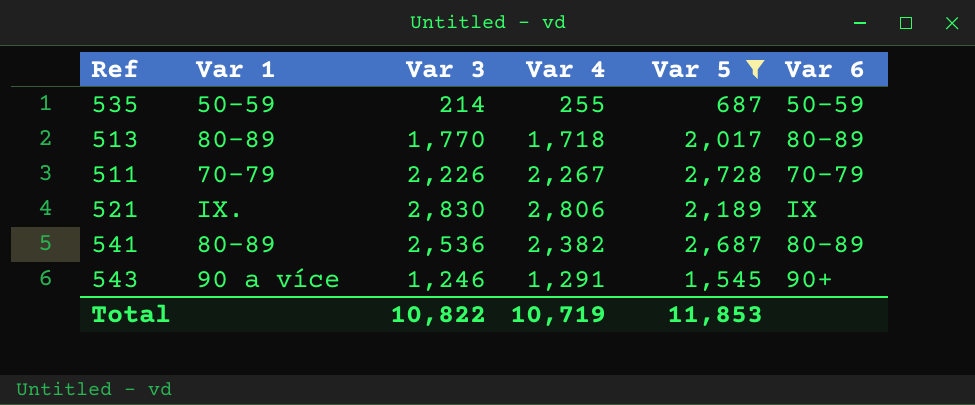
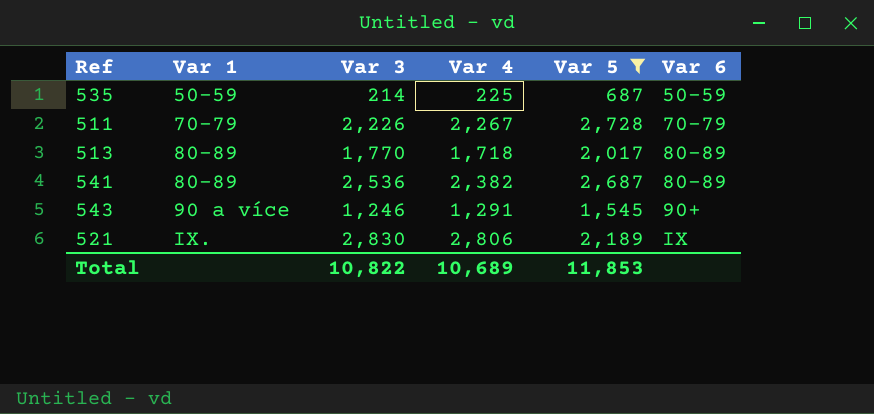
row order: none -> Var 1 ascending
535 | Var 4: 255 -> 225
Total | Var 4: 10,719 -> 10,689

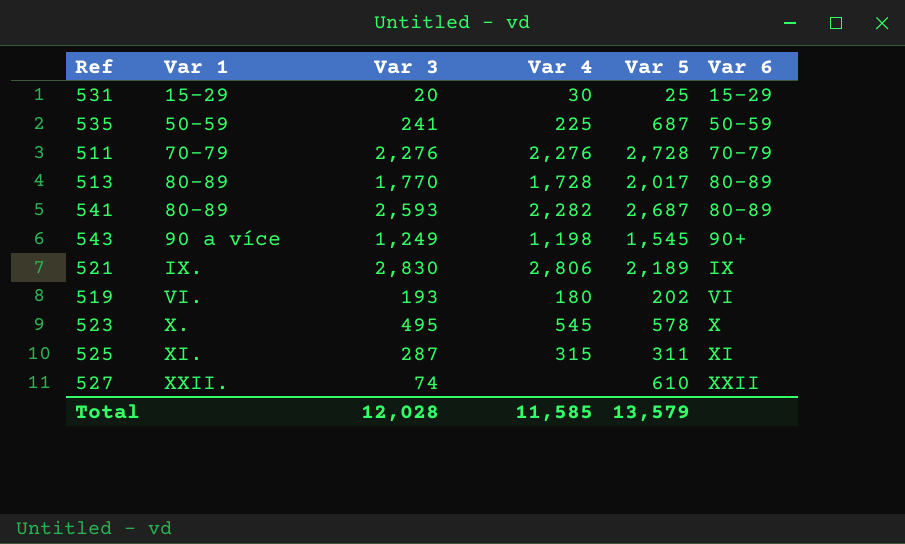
filter: Var 5 >= 687 -> none
535 | Var 3: 214 -> 241
511 | Var 3: 2,226 -> 2,276
511 | Var 4: 2,267 -> 2,276
513 | Var 4: 1,718 -> 1,728
541 | Var 3: 2,536 -> 2,593
541 | Var 4: 2,382 -> 2,282
543 | Var 3: 1,246 -> 1,249
543 | Var 4: 1,291 -> 1,198
Total | Var 3: 10,822 -> 12,028
Total | Var 4: 10,689 -> 11,585
Total | Var 5: 11,853 -> 13,579

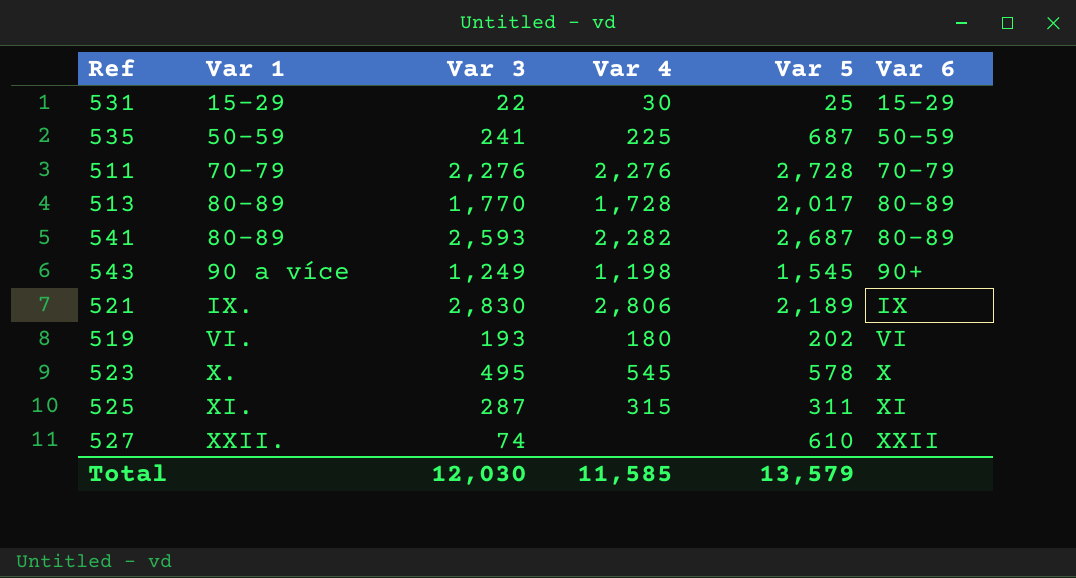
531 | Var 3: 20 -> 22
Total | Var 3: 12,028 -> 12,030

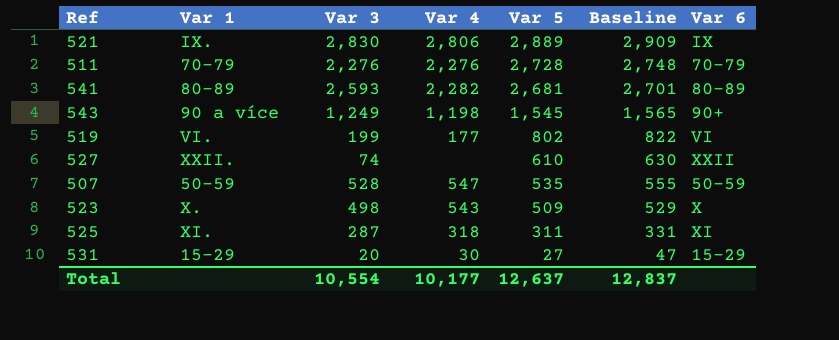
row order: Var 1 ascending -> Var 5 descending
column Baseline | formula: none -> [Var 5] + 20
row 535: 50–59 | 241 | 225 | 687 | 50–59 -> none
row 513: 80–89 | 1,770 | 1,728 | 2,017 | 80–89 -> none
521 | Var 5: 2,189 -> 2,889
541 | Var 5: 2,687 -> 2,681
519 | Var 3: 193 -> 199
519 | Var 4: 180 -> 177
519 | Var 5: 202 -> 802
row 507: none -> 50–59 | 528 | 547 | 535 | 555 | 50–59
523 | Var 3: 495 -> 498
523 | Var 4: 545 -> 543
523 | Var 5: 578 -> 509
525 | Var 4: 315 -> 318
531 | Var 3: 22 -> 20
531 | Var 5: 25 -> 27
Total | Var 3: 12,030 -> 10,554
Total | Var 4: 11,585 -> 10,177
Total | Var 5: 13,579 -> 12,637

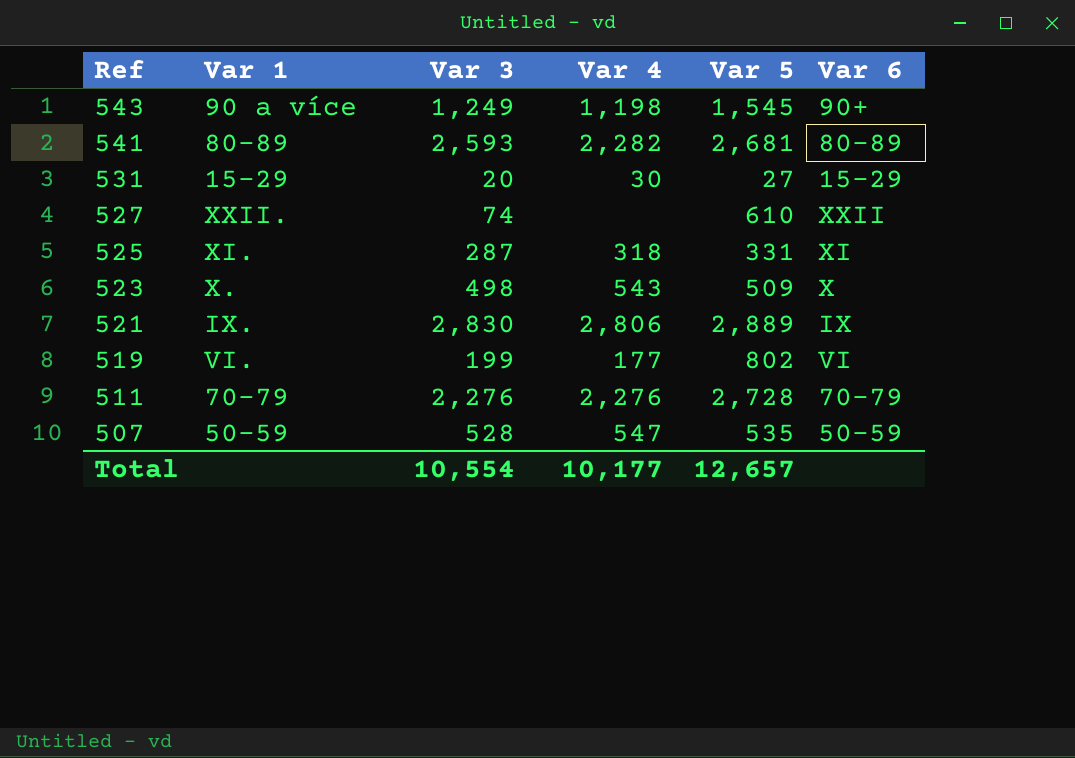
row order: Var 5 descending -> Ref descending
column Baseline | formula: [Var 5] + 20 -> none
525 | Var 5: 311 -> 331
Total | Var 5: 12,637 -> 12,657

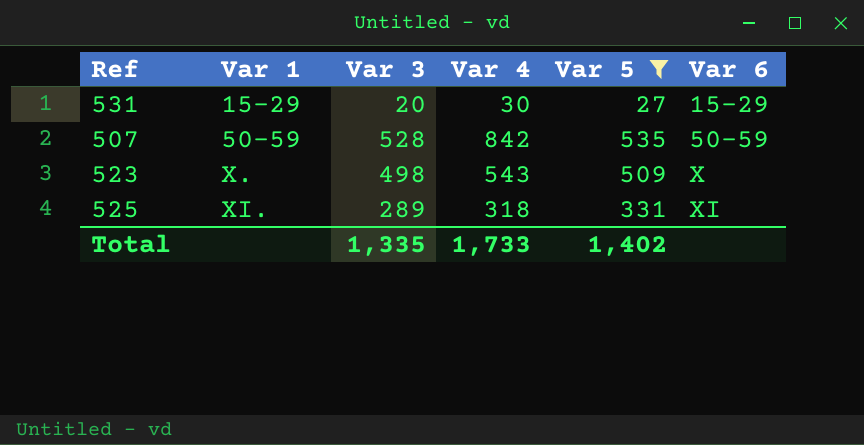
filter: none -> Var 5 <= 535
row order: Ref descending -> Var 1 ascending
507 | Var 4: 547 -> 842
525 | Var 3: 287 -> 289
Total | Var 3: 10,554 -> 1,335
Total | Var 4: 10,177 -> 1,733
Total | Var 5: 12,657 -> 1,402

